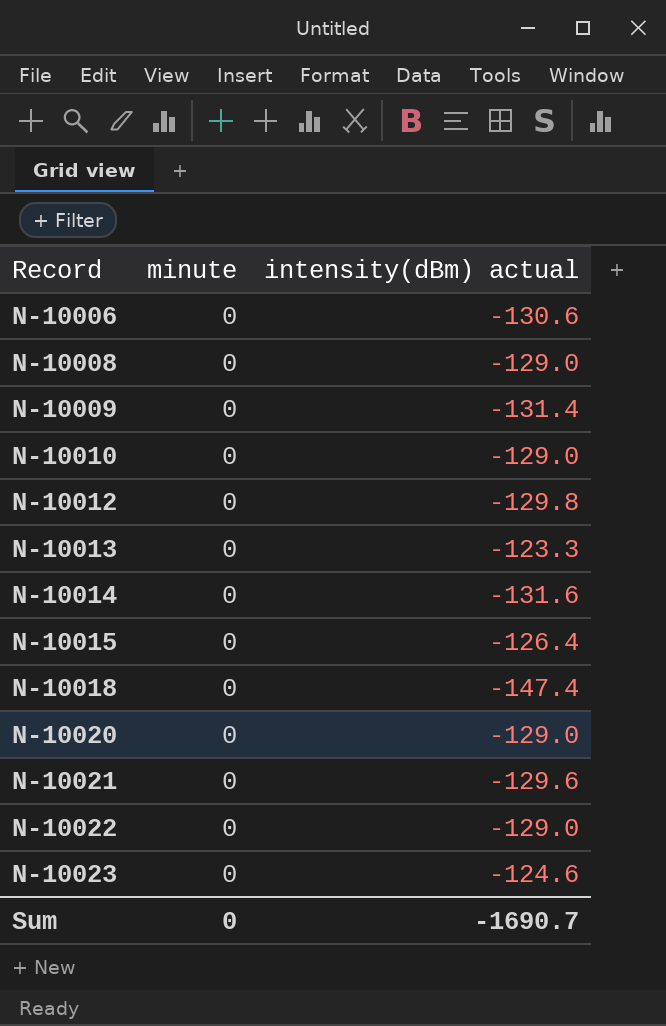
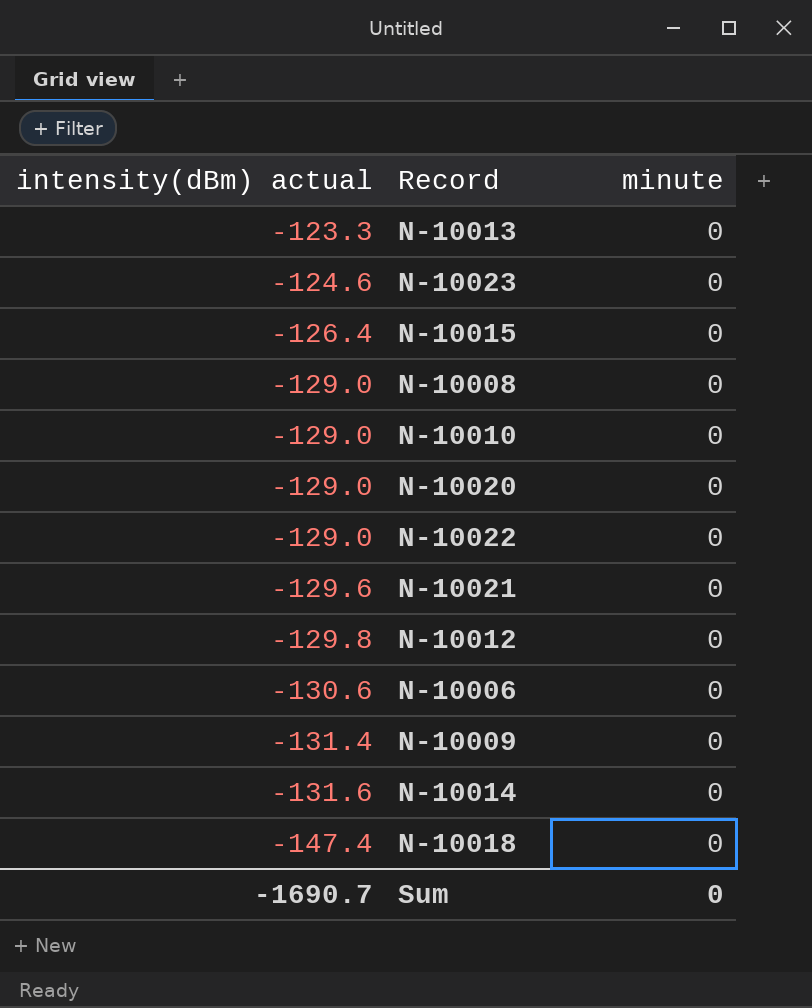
row order: Record ascending -> intensity(dBm) actual descending
column intensity(dBm) actual | position: 3 -> 1

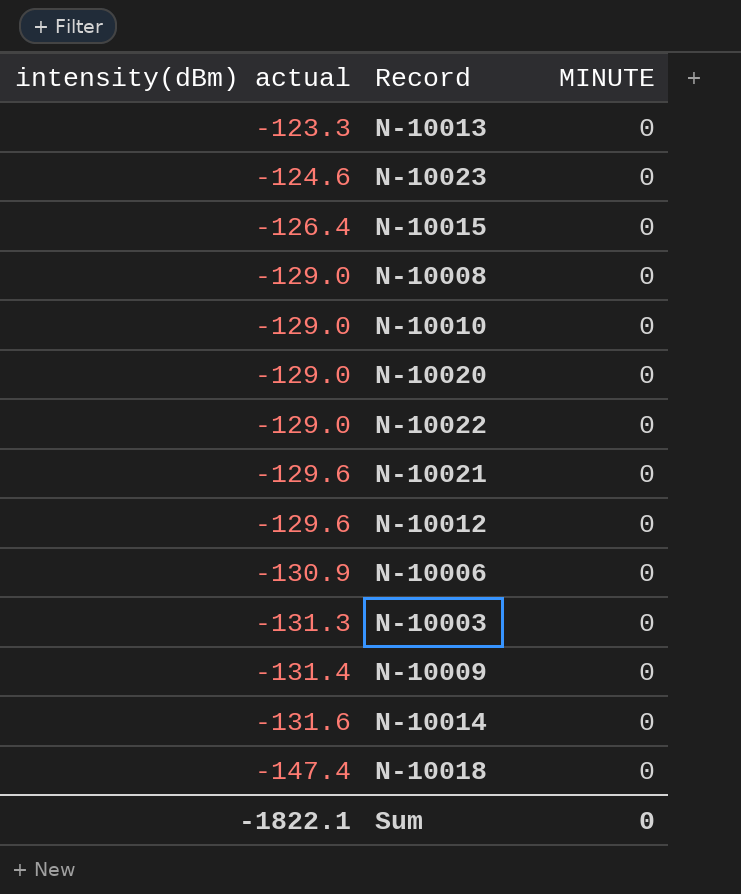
column name: minute -> MINUTE
N-10012 | intensity(dBm) actual: -129.8 -> -129.6
N-10006 | intensity(dBm) actual: -130.6 -> -130.9
row N-10003: none -> -131.3 | 0
Sum | intensity(dBm) actual: -1690.7 -> -1822.1

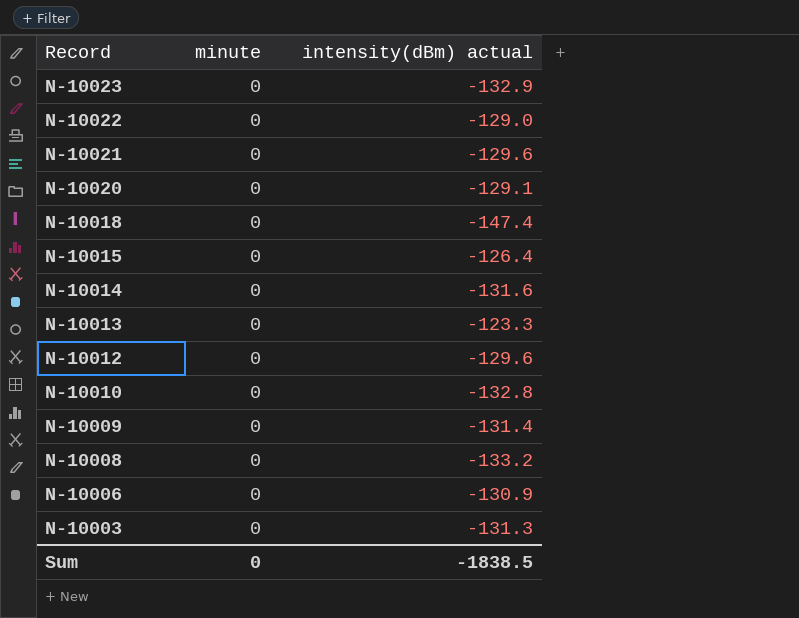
row order: intensity(dBm) actual descending -> Record descending
column name: MINUTE -> minute
column intensity(dBm) actual | position: 1 -> 3
N-10023 | intensity(dBm) actual: -124.6 -> -132.9
N-10020 | intensity(dBm) actual: -129.0 -> -129.1
N-10010 | intensity(dBm) actual: -129.0 -> -132.8
N-10008 | intensity(dBm) actual: -129.0 -> -133.2
Sum | intensity(dBm) actual: -1822.1 -> -1838.5

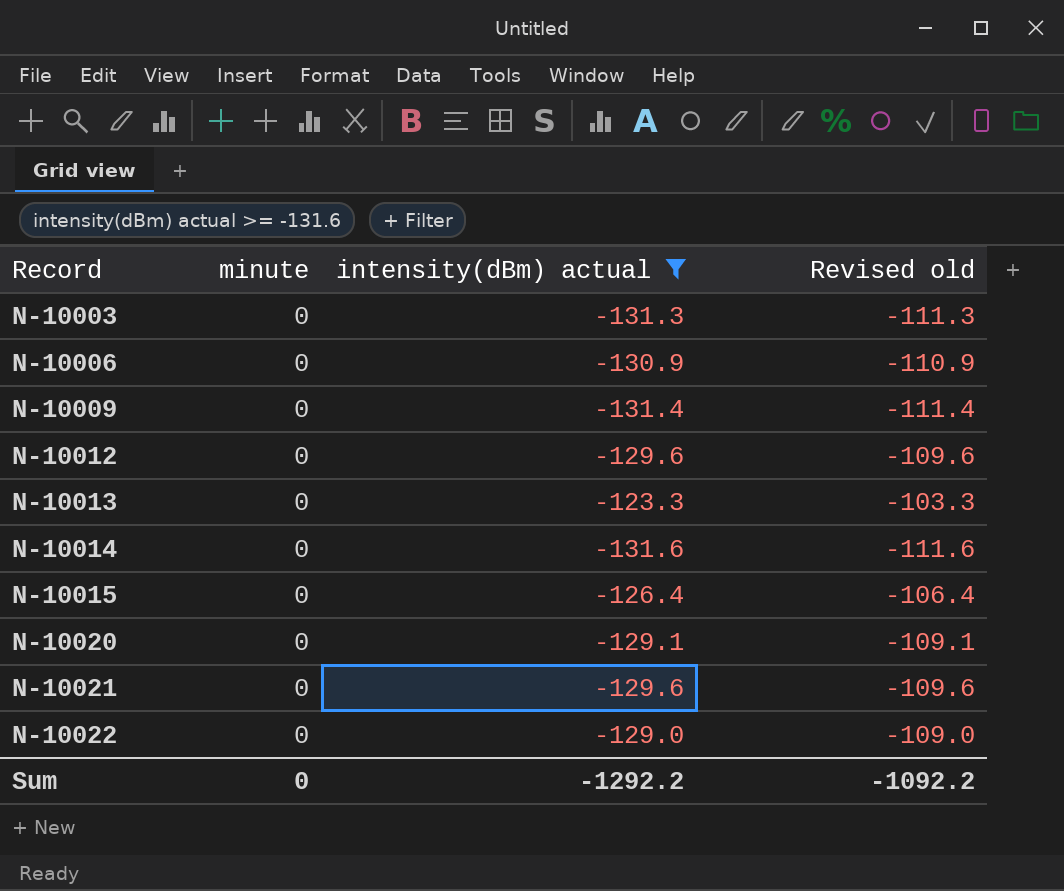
filter: none -> intensity(dBm) actual >= -131.6
row order: Record descending -> Record ascending
column Revised old | formula: none -> [intensity(dBm) actual] + 20
Sum | intensity(dBm) actual: -1838.5 -> -1292.2

